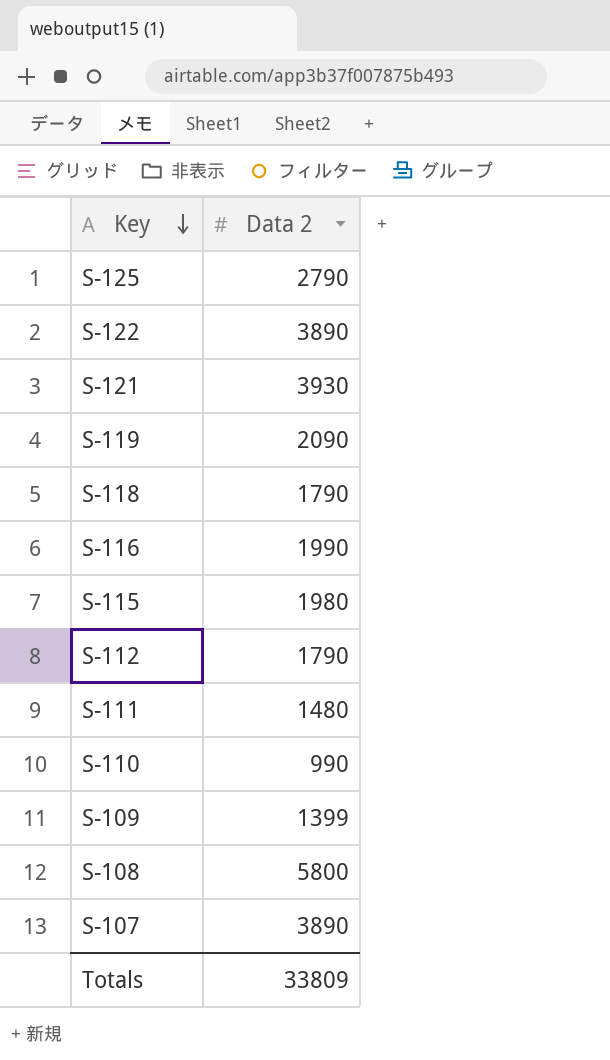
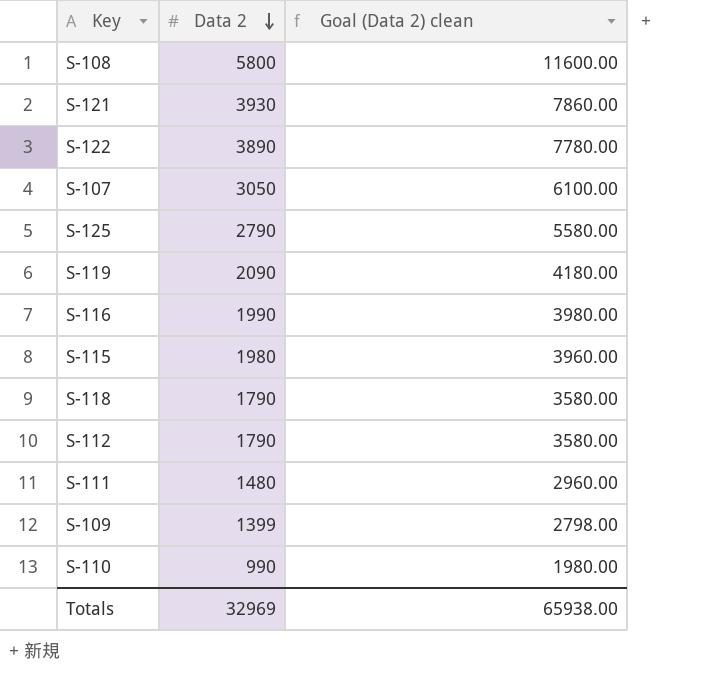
row order: Key descending -> Data 2 descending
column Goal (Data 2) clean | formula: none -> [Data 2] * 2
S-107 | Data 2: 3890 -> 3050
Totals | Data 2: 33809 -> 32969

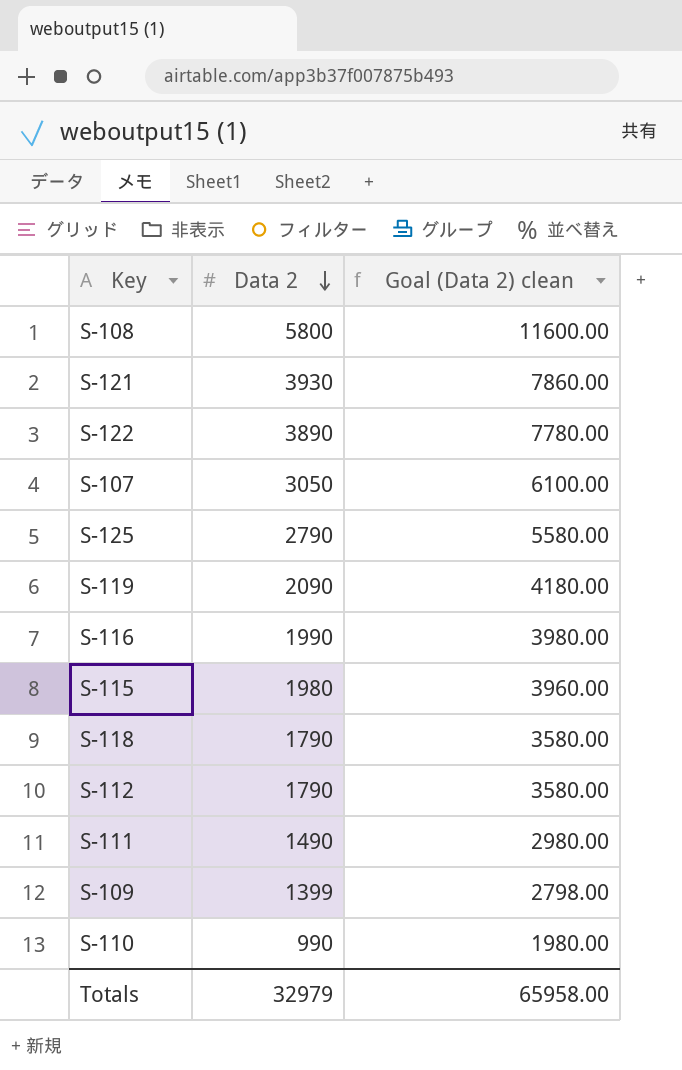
S-111 | Data 2: 1480 -> 1490
S-111 | Goal (Data 2) clean: 2960.00 -> 2980.00
Totals | Data 2: 32969 -> 32979
Totals | Goal (Data 2) clean: 65938.00 -> 65958.00

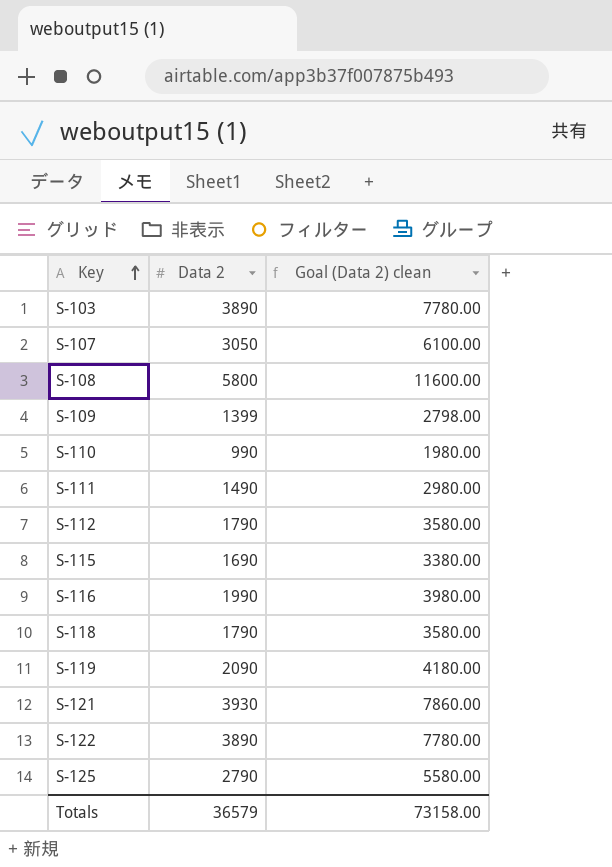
row order: Data 2 descending -> Key ascending
row S-103: none -> 3890 | 7780.00
S-115 | Data 2: 1980 -> 1690
S-115 | Goal (Data 2) clean: 3960.00 -> 3380.00
Totals | Data 2: 32979 -> 36579
Totals | Goal (Data 2) clean: 65958.00 -> 73158.00

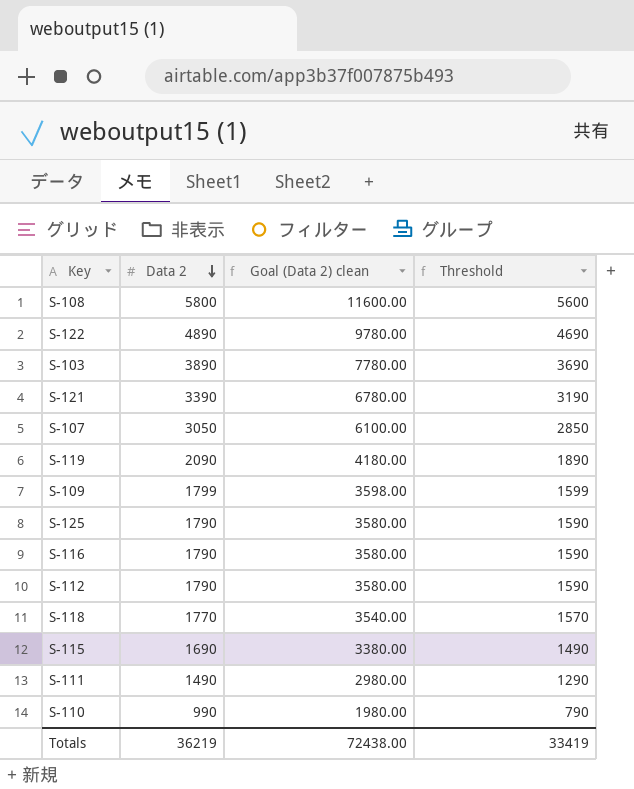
row order: Key ascending -> Data 2 descending
column Threshold | formula: none -> [Data 2] - 200
S-122 | Data 2: 3890 -> 4890
S-122 | Goal (Data 2) clean: 7780.00 -> 9780.00
S-121 | Data 2: 3930 -> 3390
S-121 | Goal (Data 2) clean: 7860.00 -> 6780.00
S-109 | Data 2: 1399 -> 1799
S-109 | Goal (Data 2) clean: 2798.00 -> 3598.00
S-125 | Data 2: 2790 -> 1790
S-125 | Goal (Data 2) clean: 5580.00 -> 3580.00
S-116 | Data 2: 1990 -> 1790
S-116 | Goal (Data 2) clean: 3980.00 -> 3580.00
S-118 | Data 2: 1790 -> 1770
S-118 | Goal (Data 2) clean: 3580.00 -> 3540.00
Totals | Data 2: 36579 -> 36219
Totals | Goal (Data 2) clean: 73158.00 -> 72438.00

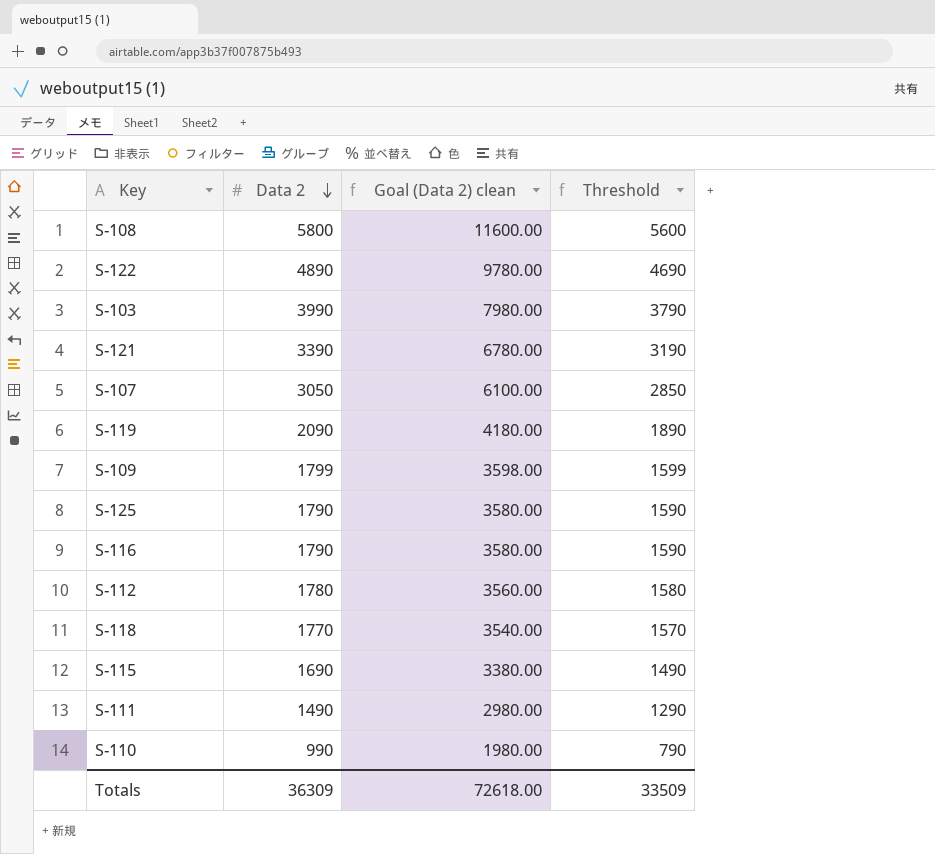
S-103 | Data 2: 3890 -> 3990
S-103 | Goal (Data 2) clean: 7780.00 -> 7980.00
S-103 | Threshold: 3690 -> 3790
S-112 | Data 2: 1790 -> 1780
S-112 | Goal (Data 2) clean: 3580.00 -> 3560.00
S-112 | Threshold: 1590 -> 1580
Totals | Data 2: 36219 -> 36309
Totals | Goal (Data 2) clean: 72438.00 -> 72618.00
Totals | Threshold: 33419 -> 33509

